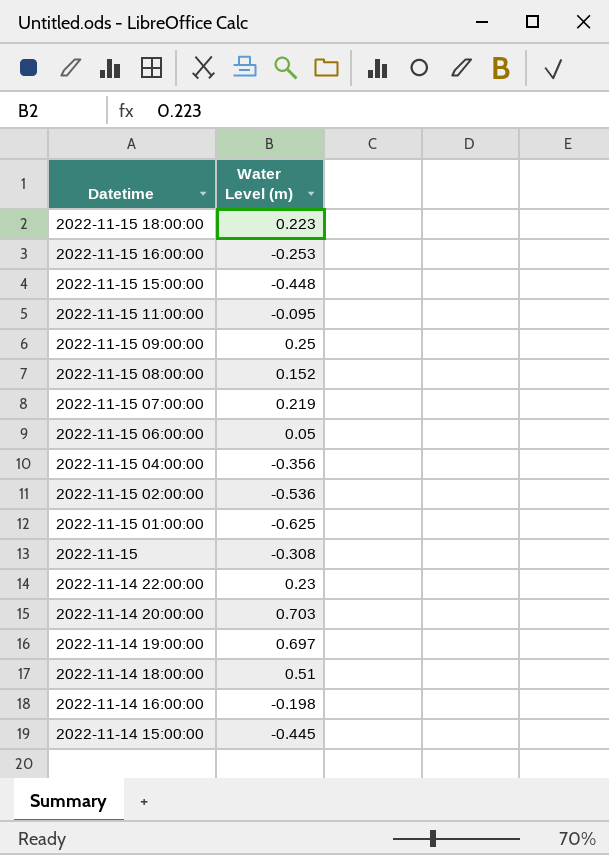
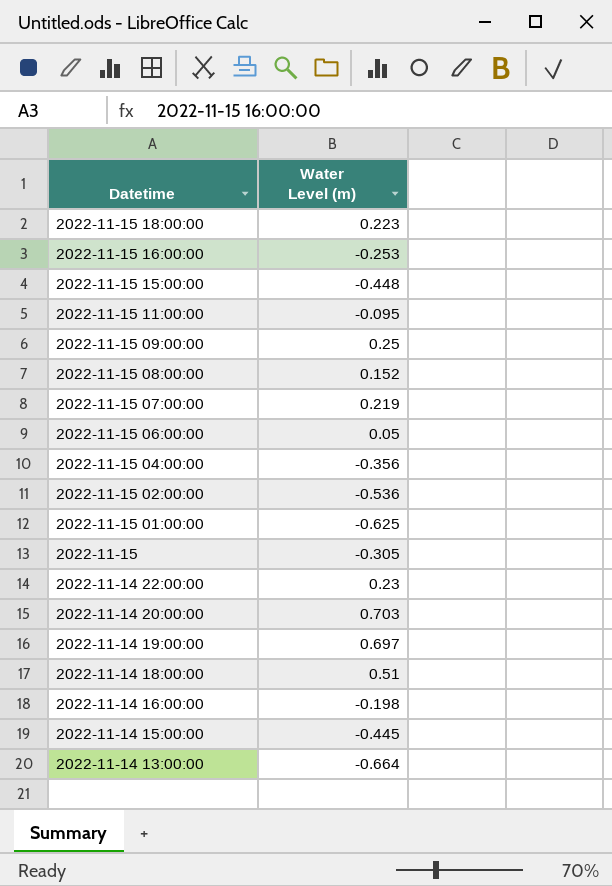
2022-11-15 | Water Level (m): -0.308 -> -0.305
row 2022-11-14 13:00:00: none -> -0.664

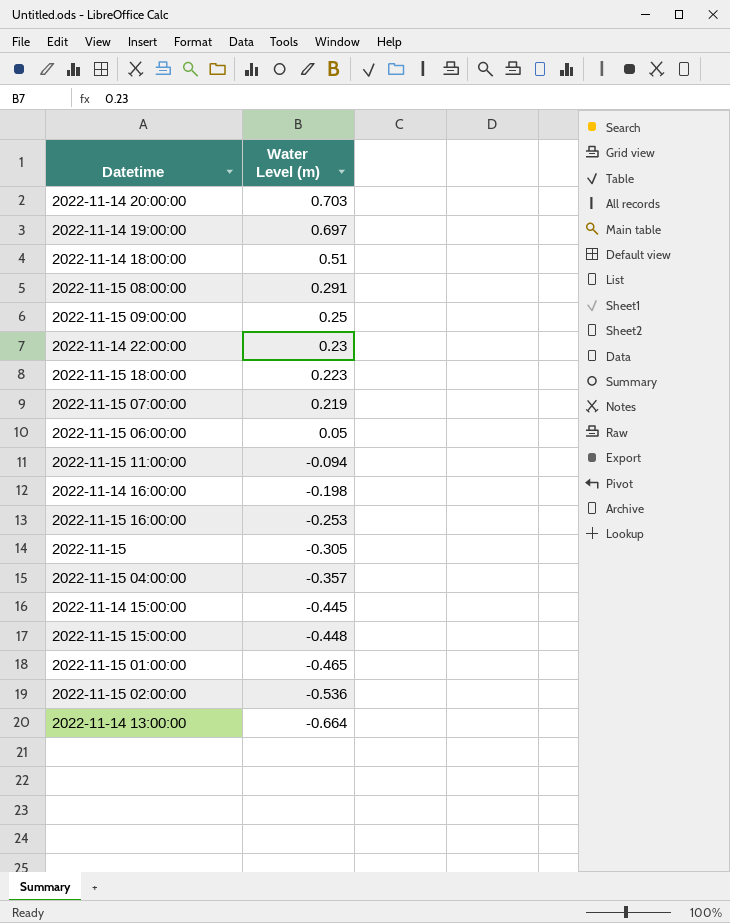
row order: Datetime descending -> Water Level (m) descending
2022-11-15 08:00:00 | Water Level (m): 0.152 -> 0.291
2022-11-15 11:00:00 | Water Level (m): -0.095 -> -0.094
2022-11-15 04:00:00 | Water Level (m): -0.356 -> -0.357
2022-11-15 01:00:00 | Water Level (m): -0.625 -> -0.465

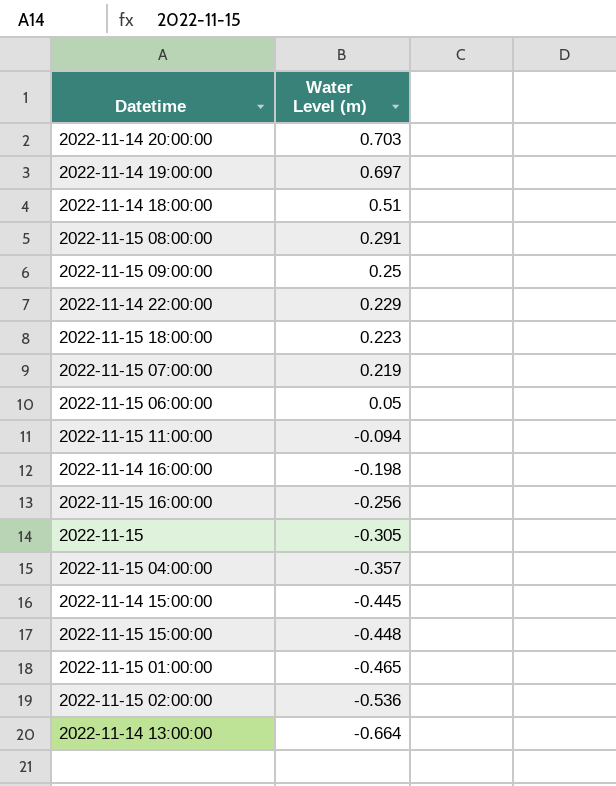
2022-11-14 22:00:00 | Water Level (m): 0.23 -> 0.229
2022-11-15 16:00:00 | Water Level (m): -0.253 -> -0.256

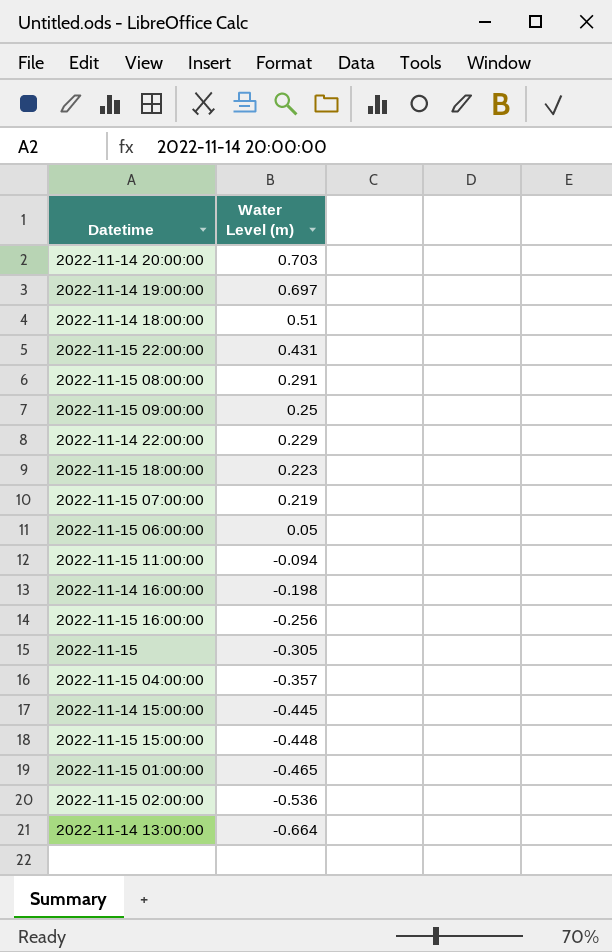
row 2022-11-15 22:00:00: none -> 0.431

